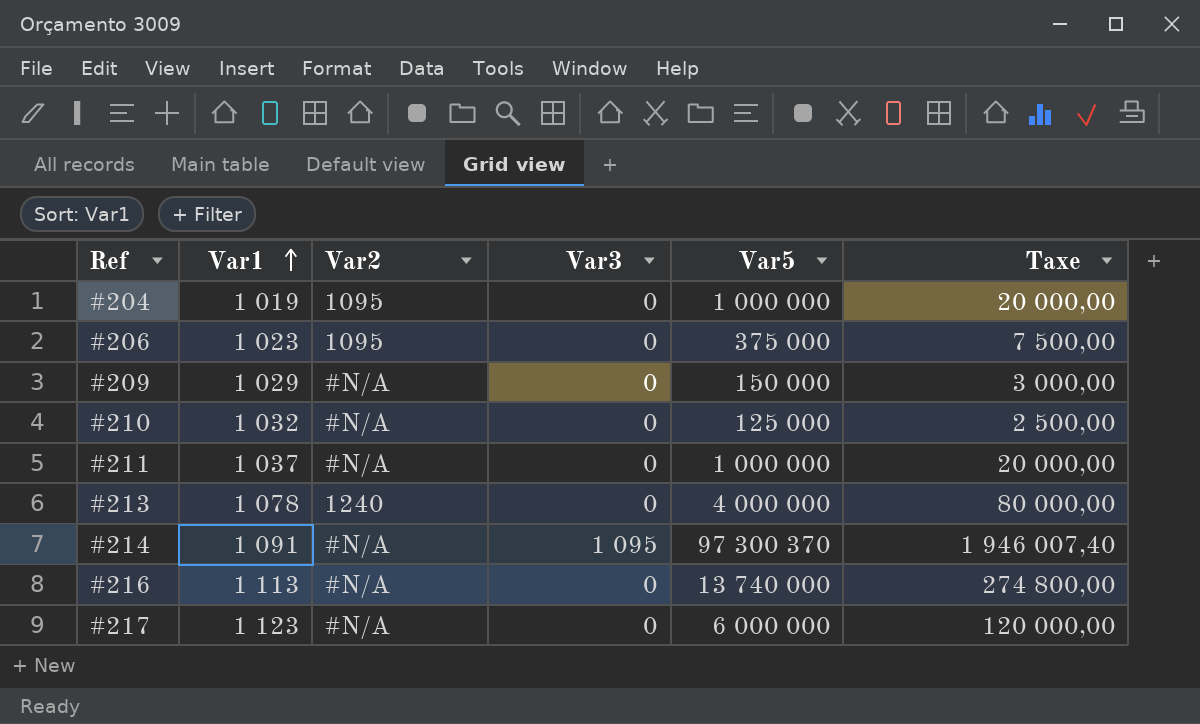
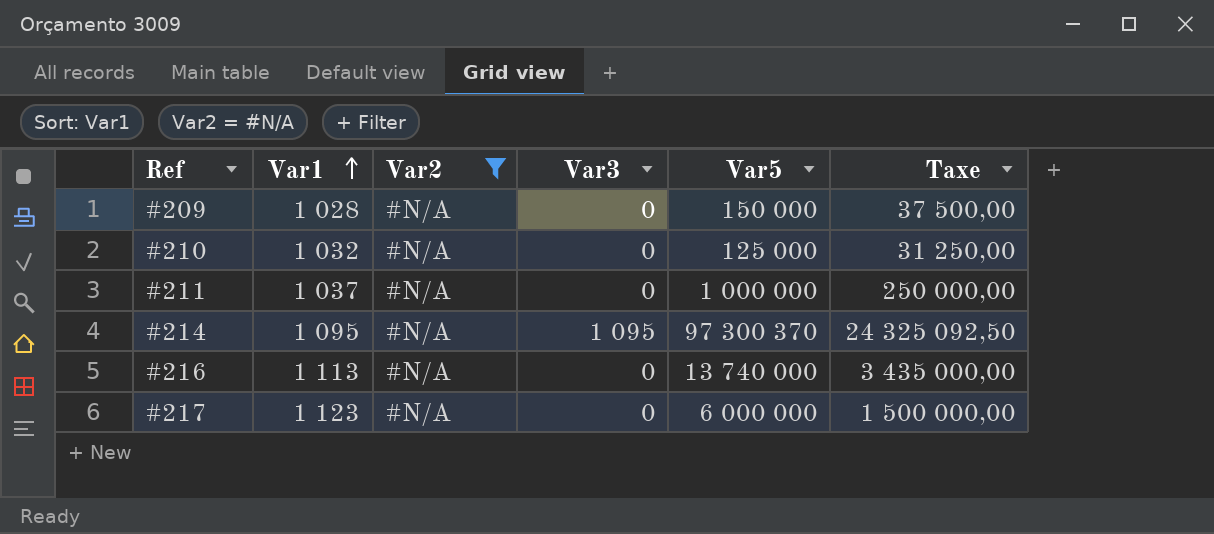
filter: none -> Var2 = #N/A
column Taxe | formula: [Var5] * 0,02 -> [Var5] * 0,25
#209 | Var1: 1 029 -> 1 028
#214 | Var1: 1 091 -> 1 095

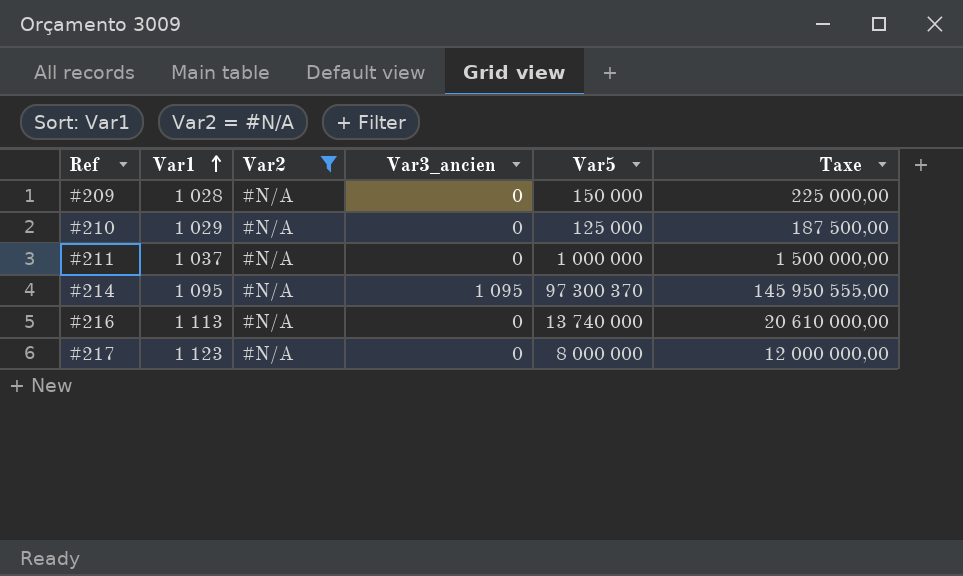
column name: Var3 -> Var3_ancien
column Taxe | formula: [Var5] * 0,25 -> [Var5] * 1,5
#210 | Var1: 1 032 -> 1 029
#217 | Var5: 6 000 000 -> 8 000 000

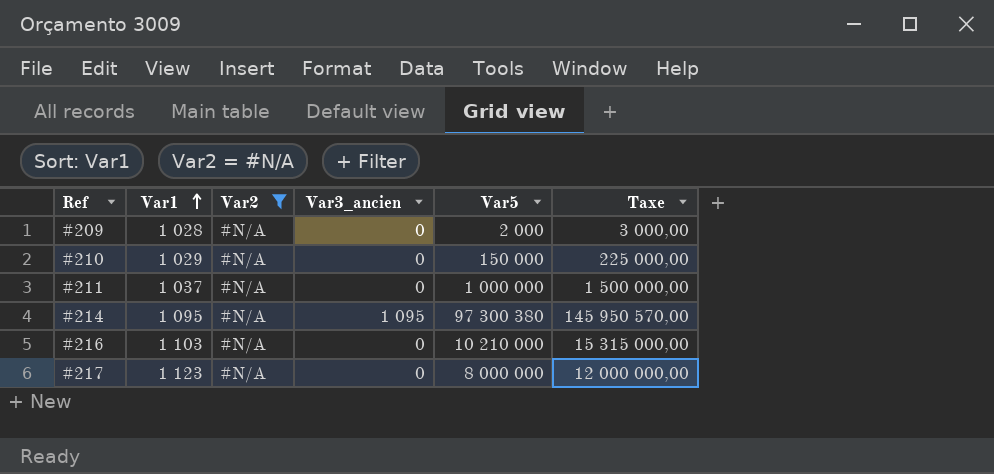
#209 | Var5: 150 000 -> 2 000
#209 | Taxe: 225 000,00 -> 3 000,00
#210 | Var5: 125 000 -> 150 000
#210 | Taxe: 187 500,00 -> 225 000,00
#214 | Var5: 97 300 370 -> 97 300 380
#214 | Taxe: 145 950 555,00 -> 145 950 570,00
#216 | Var1: 1 113 -> 1 103
#216 | Var5: 13 740 000 -> 10 210 000
#216 | Taxe: 20 610 000,00 -> 15 315 000,00

